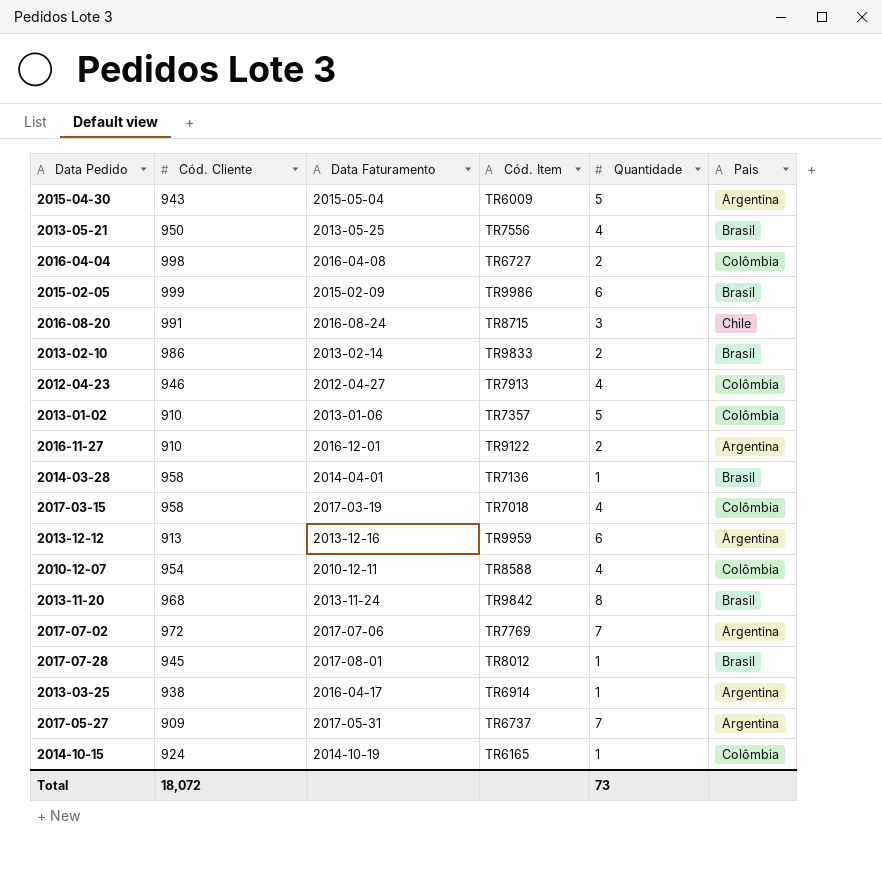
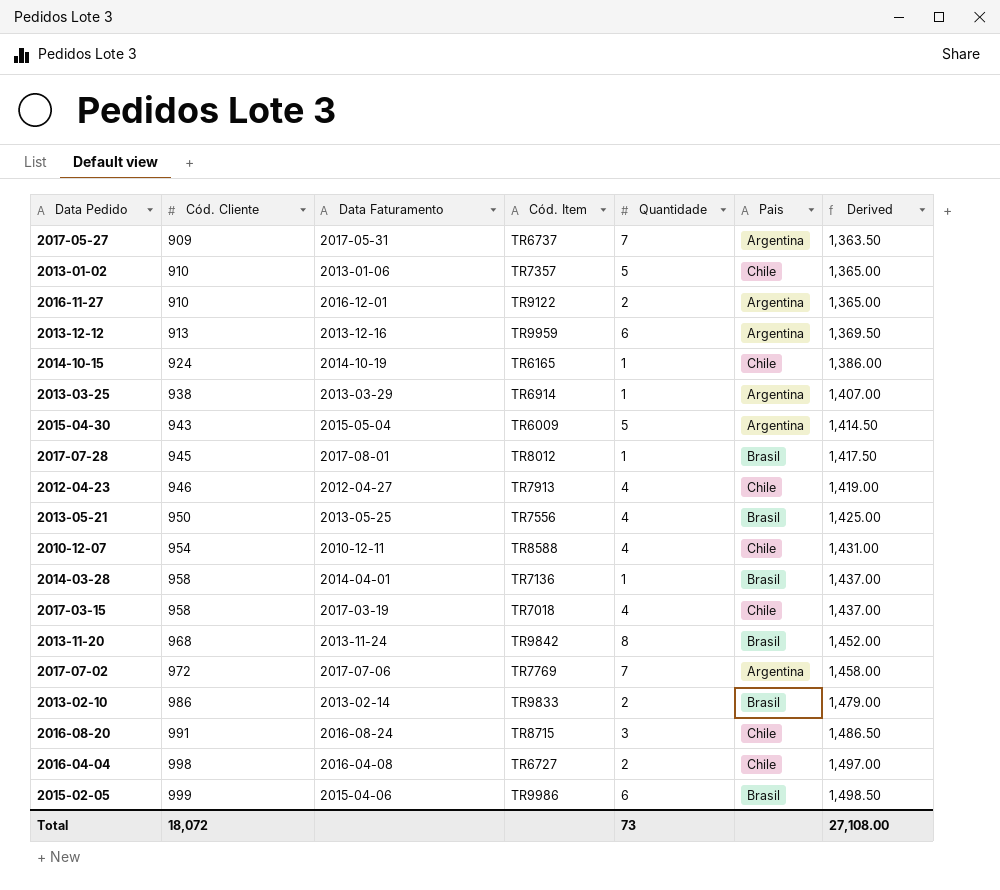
row order: none -> Cód. Cliente ascending
column Derived | formula: none -> [Cód. Cliente] * 1.5
2013-01-02 | Pais: Colômbia -> Chile
2014-10-15 | Pais: Colômbia -> Chile
2013-03-25 | Data Faturamento: 2016-04-17 -> 2013-03-29
2012-04-23 | Pais: Colômbia -> Chile
2010-12-07 | Pais: Colômbia -> Chile
2017-03-15 | Pais: Colômbia -> Chile
2016-04-04 | Pais: Colômbia -> Chile
2015-02-05 | Data Faturamento: 2015-02-09 -> 2015-04-06

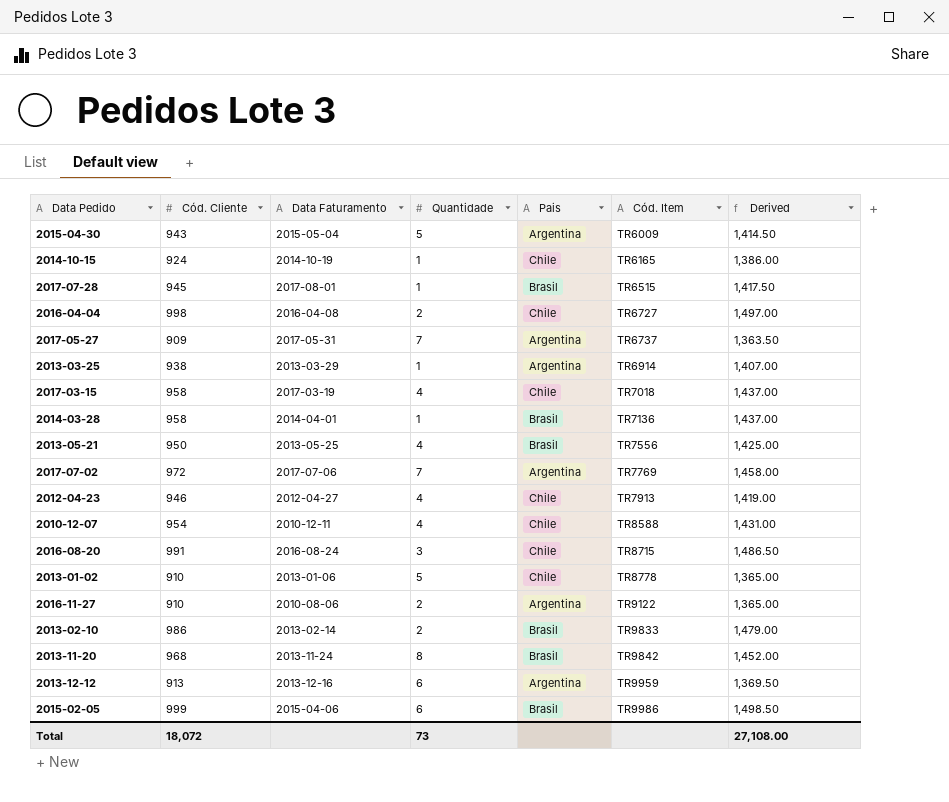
row order: Cód. Cliente ascending -> Cód. Item ascending
column Cód. Item | position: 4 -> 6
2017-07-28 | Cód. Item: TR8012 -> TR6515
2013-01-02 | Cód. Item: TR7357 -> TR8778
2016-11-27 | Data Faturamento: 2016-12-01 -> 2010-08-06

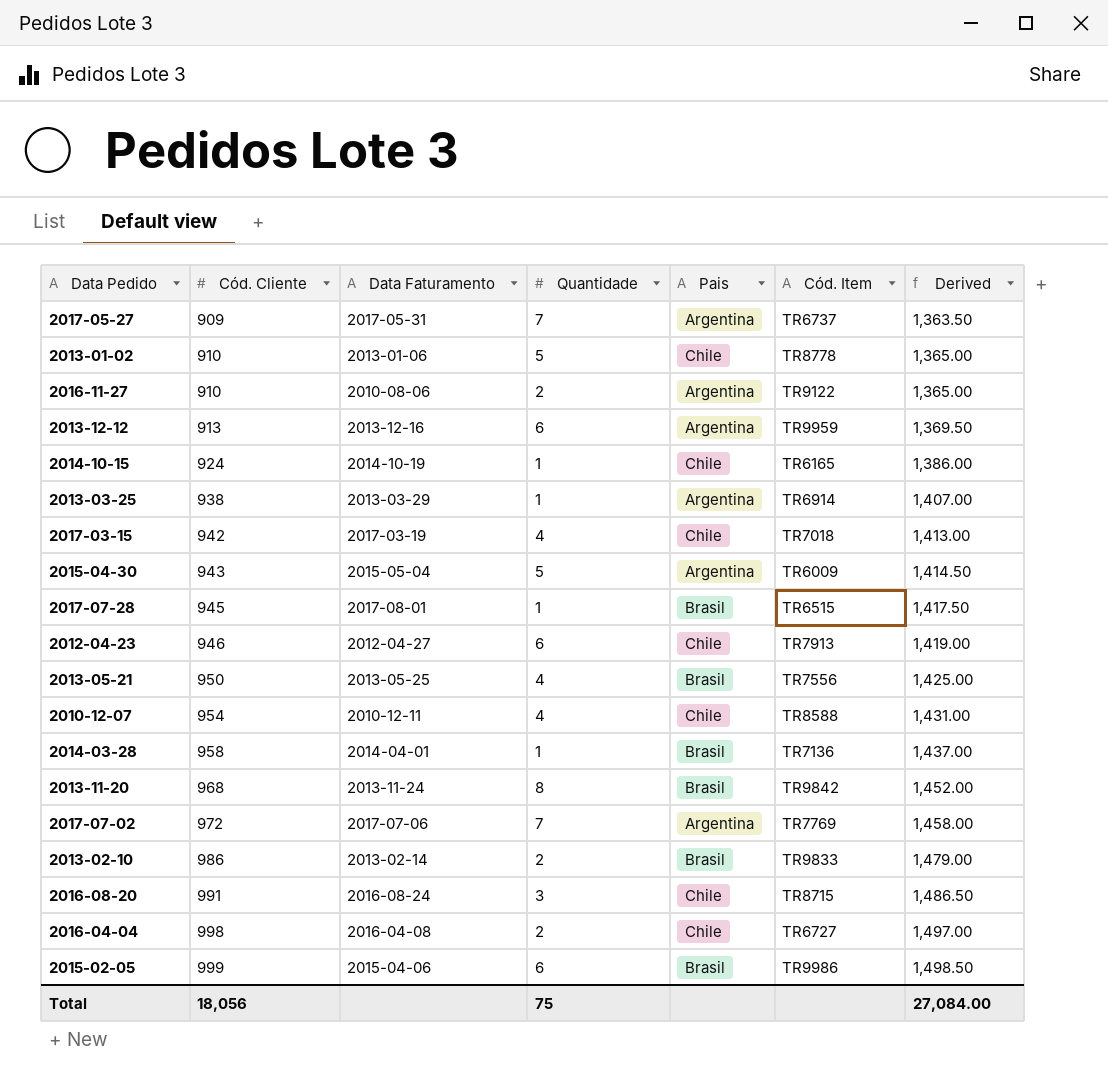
row order: Cód. Item ascending -> Cód. Cliente ascending
2017-03-15 | Cód. Cliente: 958 -> 942
2017-03-15 | Derived: 1,437.00 -> 1,413.00
2012-04-23 | Quantidade: 4 -> 6
Total | Cód. Cliente: 18,072 -> 18,056
Total | Quantidade: 73 -> 75
Total | Derived: 27,108.00 -> 27,084.00

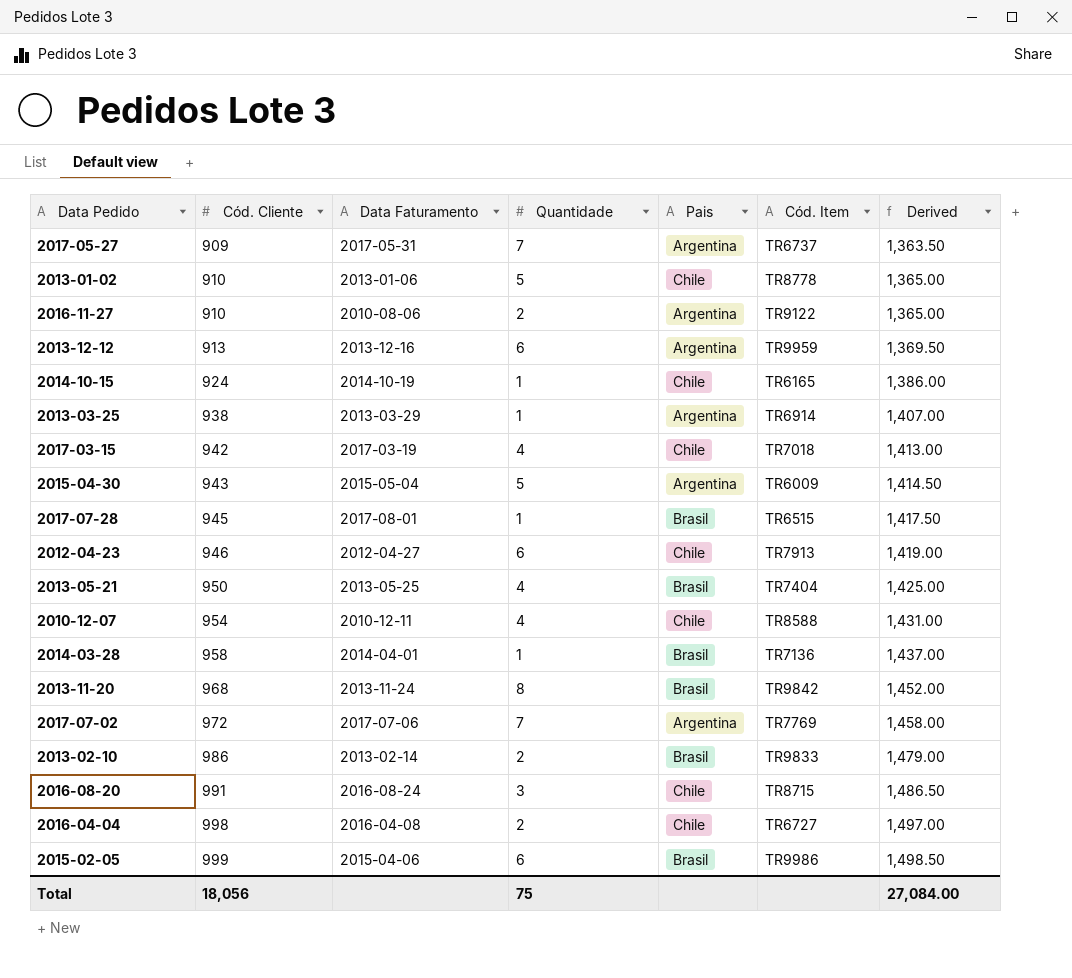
2013-05-21 | Cód. Item: TR7556 -> TR7404

